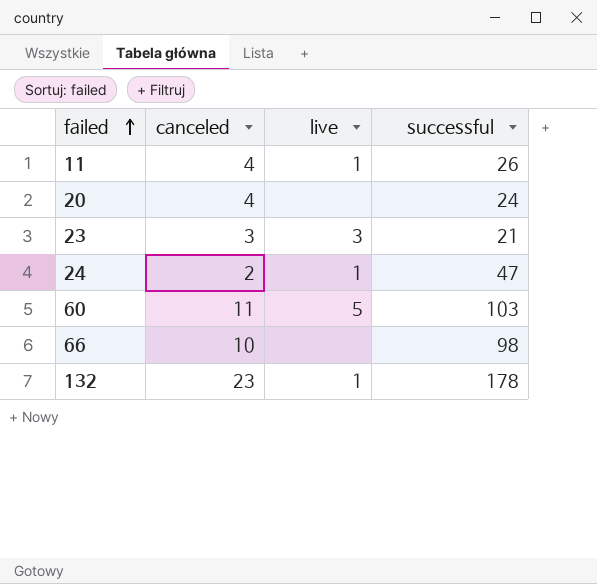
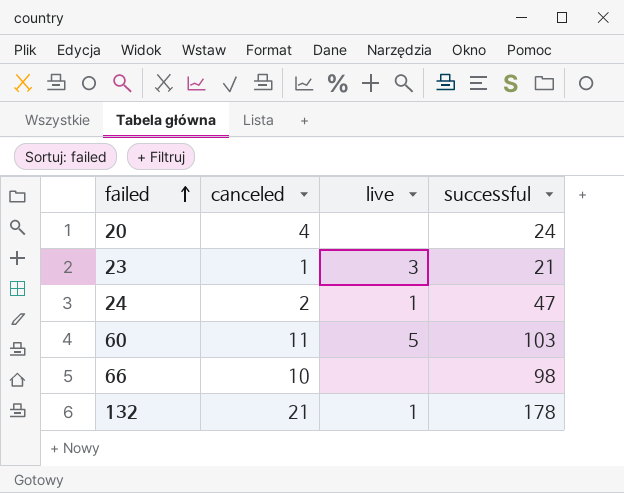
row 11: 4 | 1 | 26 -> none
23 | canceled: 3 -> 1
132 | canceled: 23 -> 21

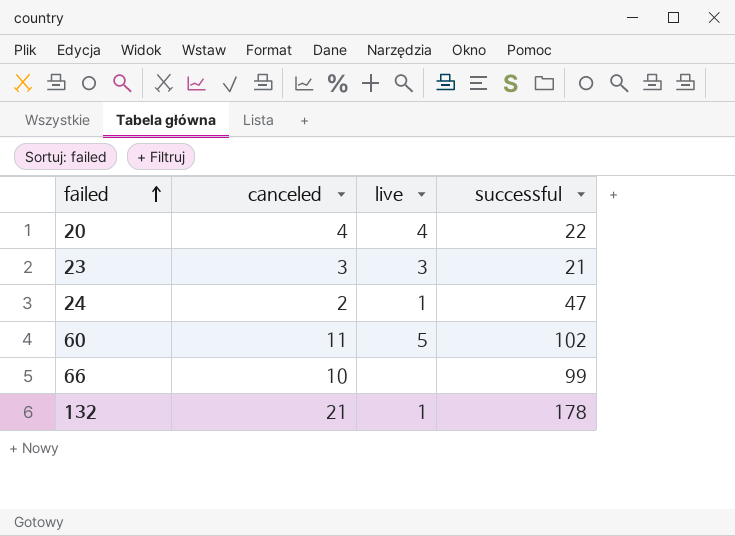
20 | live: none -> 4
20 | successful: 24 -> 22
23 | canceled: 1 -> 3
60 | successful: 103 -> 102
66 | successful: 98 -> 99

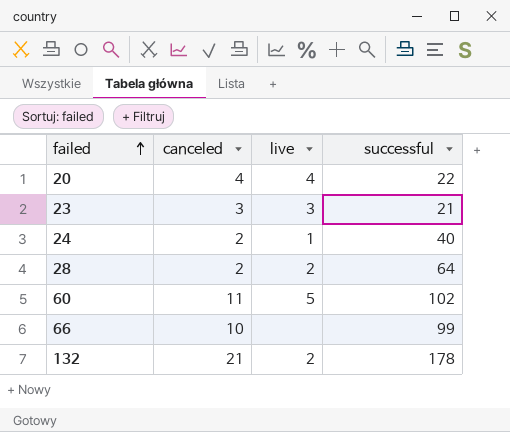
24 | successful: 47 -> 40
row 28: none -> 2 | 2 | 64
132 | live: 1 -> 2

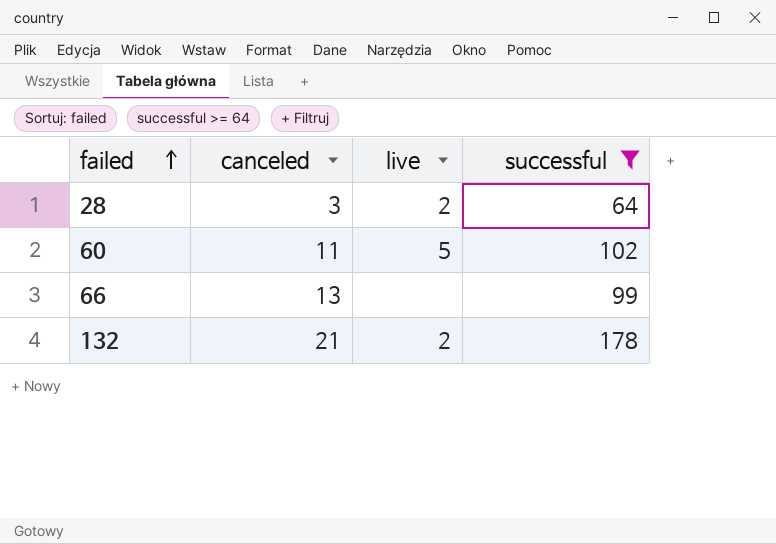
filter: none -> successful >= 64
28 | canceled: 2 -> 3
66 | canceled: 10 -> 13

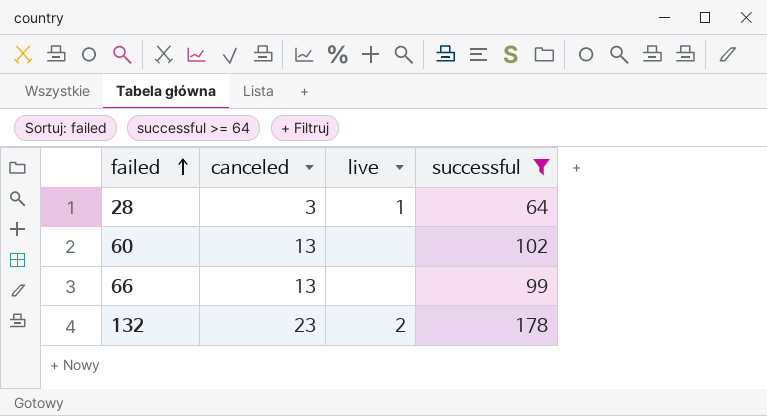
28 | live: 2 -> 1
60 | canceled: 11 -> 13
60 | live: 5 -> none
132 | canceled: 21 -> 23

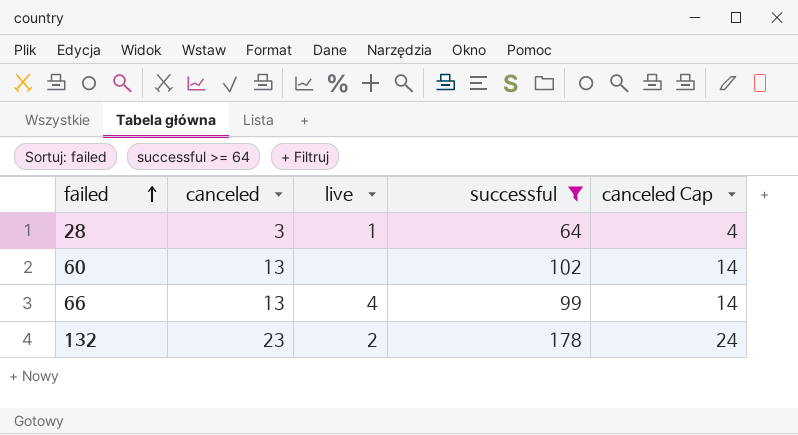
column canceled Cap | formula: none -> [canceled] + 1
66 | live: none -> 4

